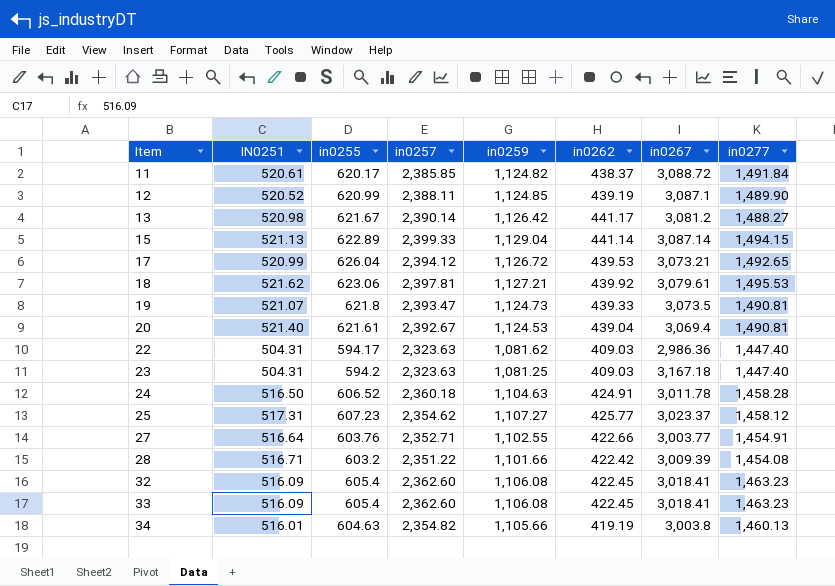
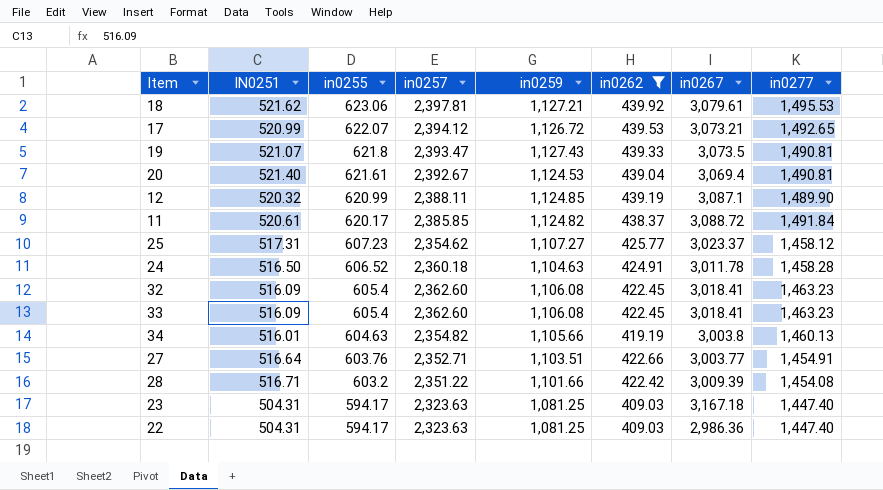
filter: none -> in0262 <= 439.92
row order: Item ascending -> in0255 descending
17 | in0255: 626.04 -> 622.07
19 | in0259: 1,124.73 -> 1,127.43
12 | IN0251: 520.52 -> 520.32
27 | in0259: 1,102.55 -> 1,103.51
23 | in0255: 594.2 -> 594.17
22 | in0259: 1,081.62 -> 1,081.25

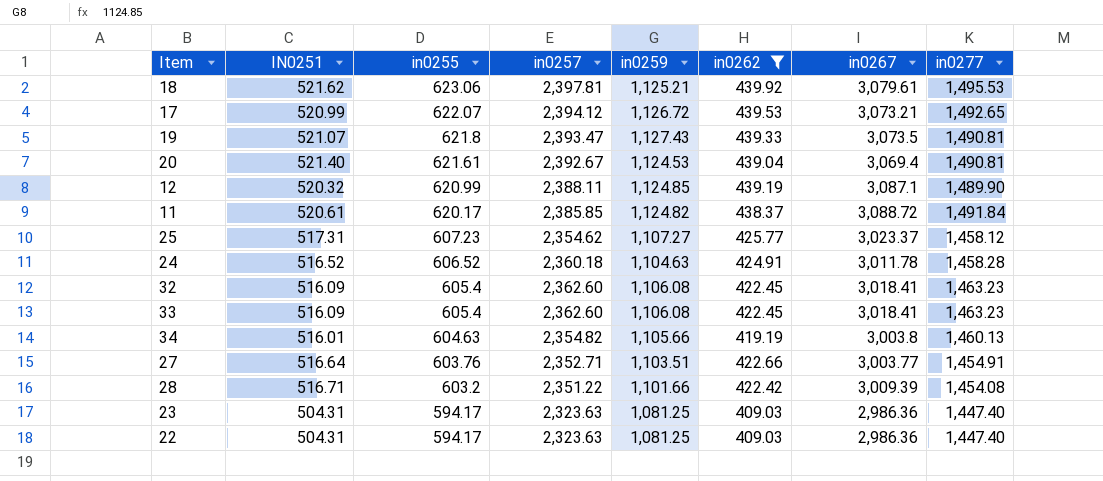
18 | in0259: 1,127.21 -> 1,125.21
24 | IN0251: 516.50 -> 516.52
23 | in0267: 3,167.18 -> 2,986.36

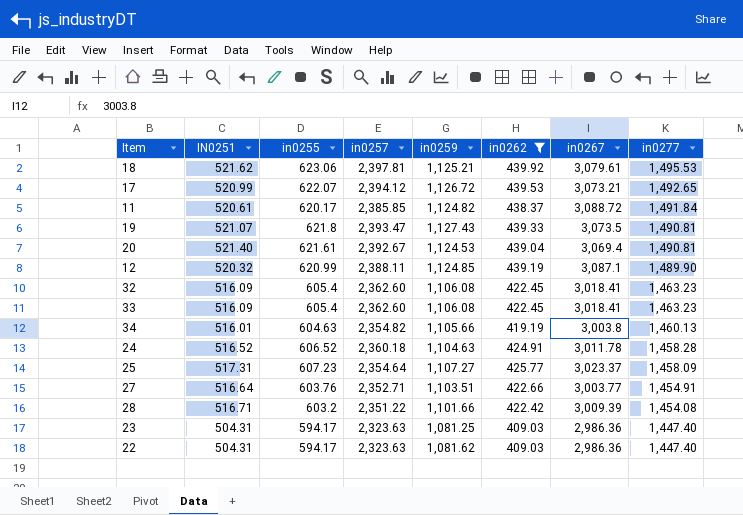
row order: in0255 descending -> in0277 descending
25 | in0257: 2,354.62 -> 2,354.64
25 | in0277: 1,458.12 -> 1,458.09
22 | in0259: 1,081.25 -> 1,081.62

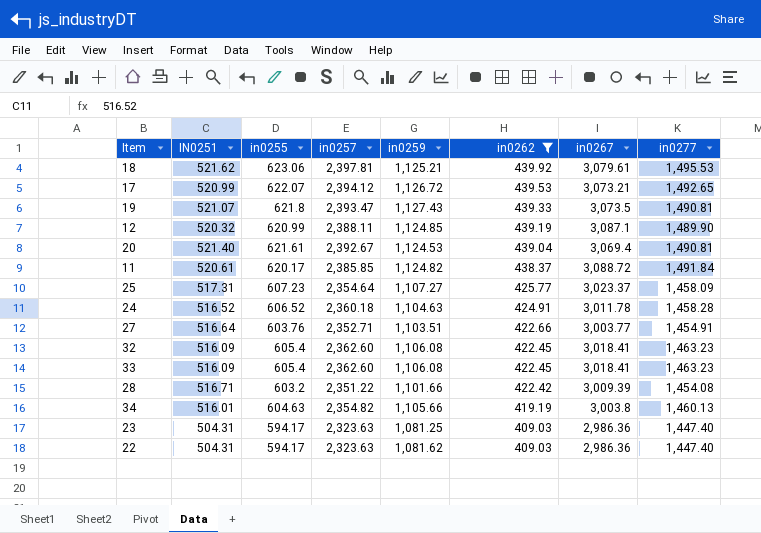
row order: in0277 descending -> in0262 descending

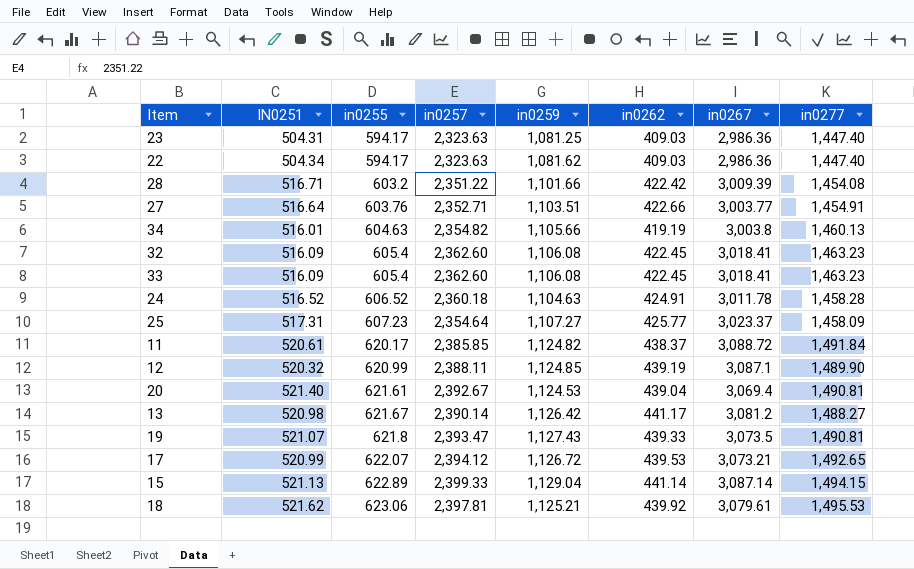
filter: in0262 <= 439.92 -> none
row order: in0262 descending -> in0255 ascending
22 | IN0251: 504.31 -> 504.34

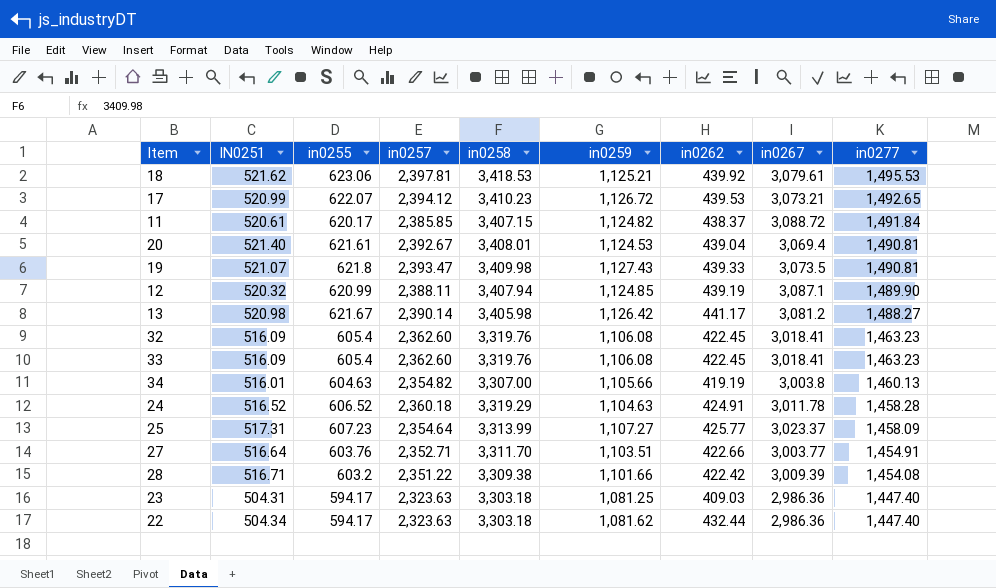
row order: in0255 ascending -> in0277 descending
column in0258 | position: none -> 5
row 15: 521.13 | 622.89 | 2,399.33 | 1,129.04 | 441.14 | 3,087.14 | 1,494.15 -> none
22 | in0262: 409.03 -> 432.44

